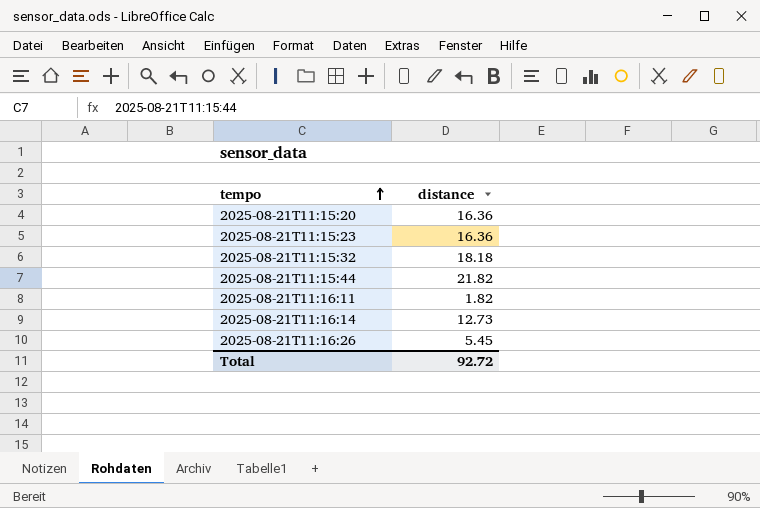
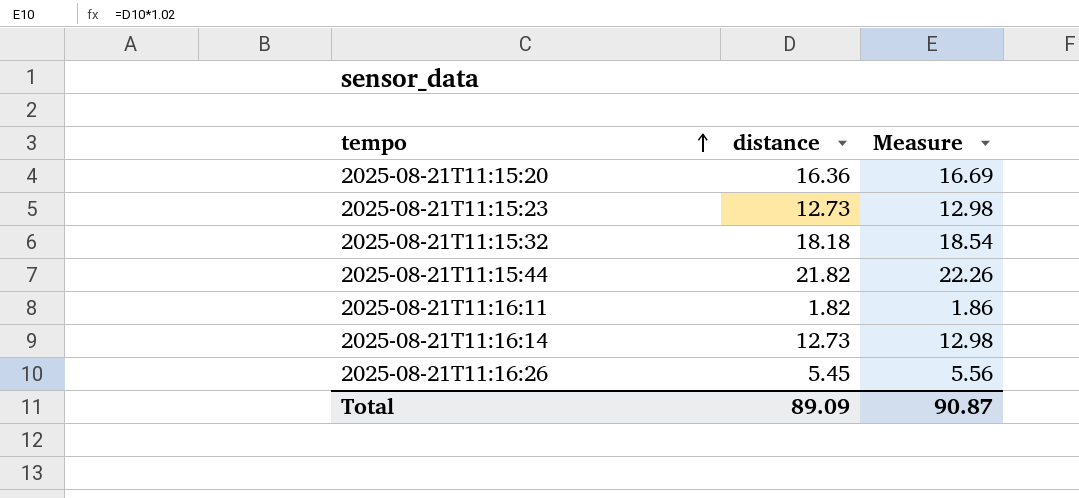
column Measure | formula: none -> [distance] * 1.02
2025-08-21T11:15:23 | distance: 16.36 -> 12.73
Total | distance: 92.72 -> 89.09

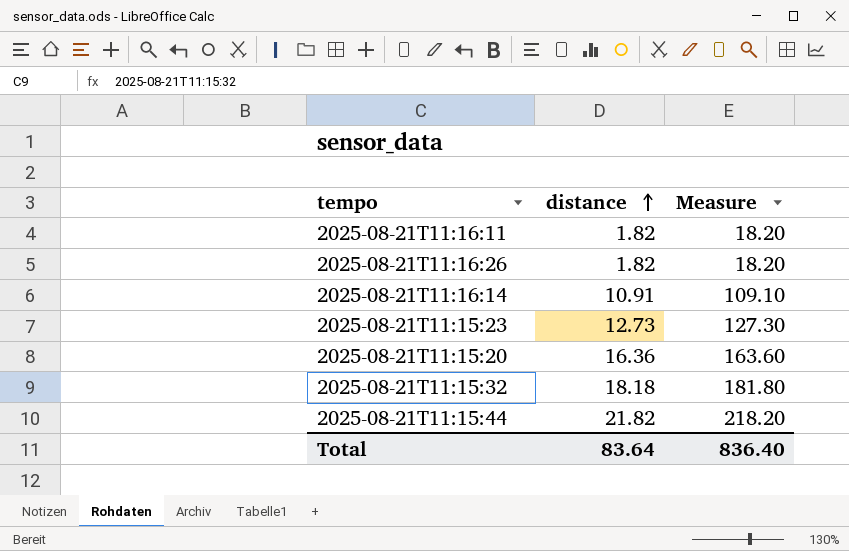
row order: tempo ascending -> distance ascending
column Measure | formula: [distance] * 1.02 -> [distance] * 10
2025-08-21T11:16:26 | distance: 5.45 -> 1.82
2025-08-21T11:16:14 | distance: 12.73 -> 10.91
Total | distance: 89.09 -> 83.64
Total | Measure: 90.87 -> 836.40

